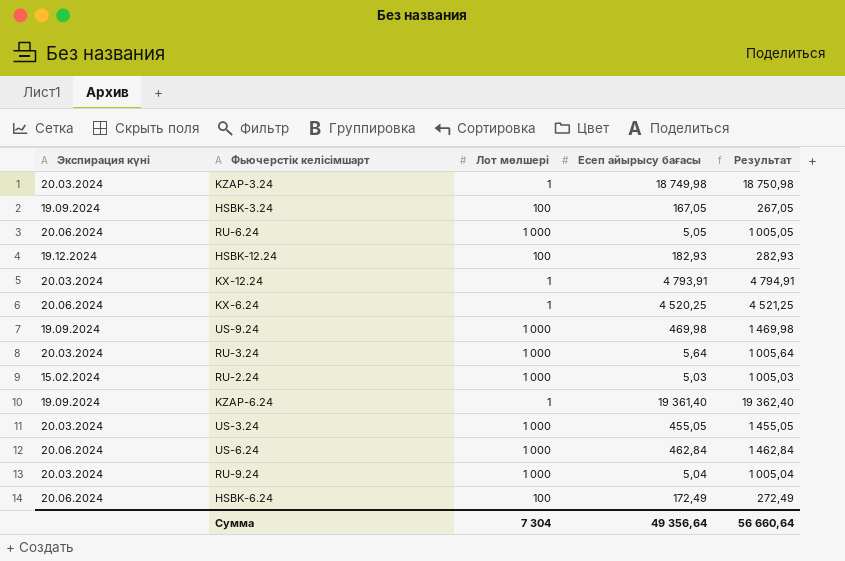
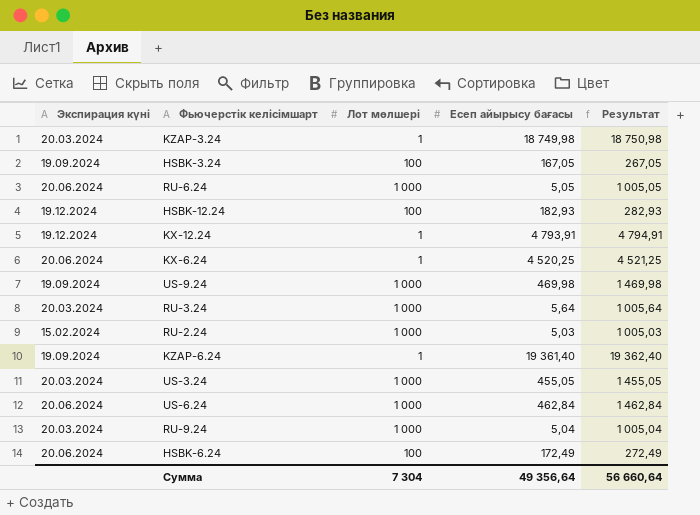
KX-12.24 | Экспирация күні: 20.03.2024 -> 19.12.2024

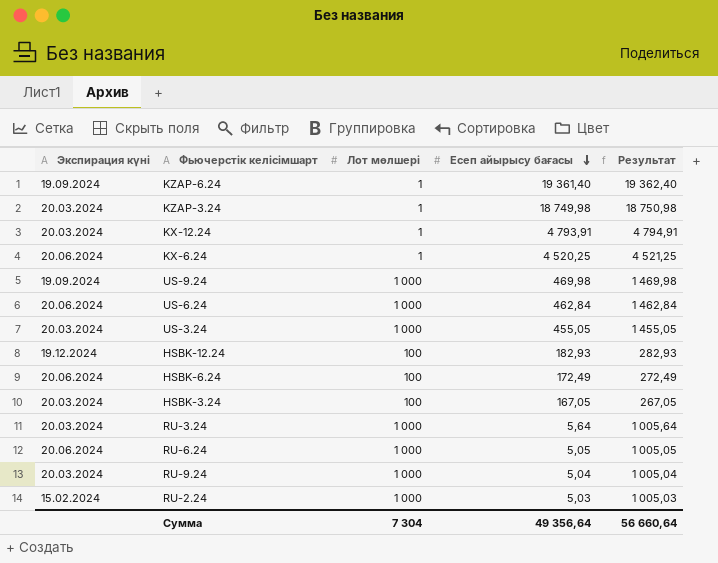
row order: none -> Есеп айырысу бағасы descending
KX-12.24 | Экспирация күні: 19.12.2024 -> 20.03.2024
HSBK-3.24 | Экспирация күні: 19.09.2024 -> 20.03.2024

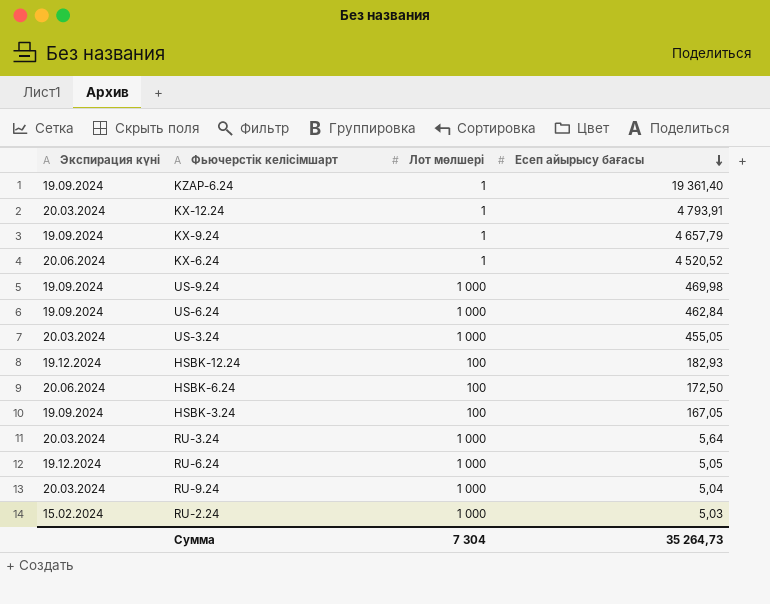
column Результат | formula: [Лот мөлшері] + [Есеп айырысу бағасы] -> none
row KZAP-3.24: 20.03.2024 | 1 | 18 749,98 | 18 750,98 -> none
row KX-9.24: none -> 19.09.2024 | 1 | 4 657,79
KX-6.24 | Есеп айырысу бағасы: 4 520,25 -> 4 520,52
US-6.24 | Экспирация күні: 20.06.2024 -> 19.09.2024
HSBK-6.24 | Есеп айырысу бағасы: 172,49 -> 172,50
HSBK-3.24 | Экспирация күні: 20.03.2024 -> 19.09.2024
RU-6.24 | Экспирация күні: 20.06.2024 -> 19.12.2024
Сумма | Есеп айырысу бағасы: 49 356,64 -> 35 264,73

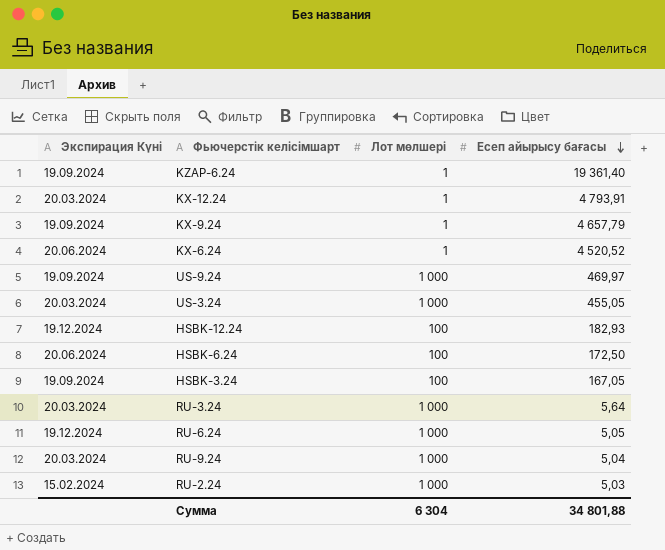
column name: Экспирация күні -> Экспирация Күні
row US-6.24: 19.09.2024 | 1 000 | 462,84 -> none
US-9.24 | Есеп айырысу бағасы: 469,98 -> 469,97
Сумма | Лот мөлшері: 7 304 -> 6 304
Сумма | Есеп айырысу бағасы: 35 264,73 -> 34 801,88

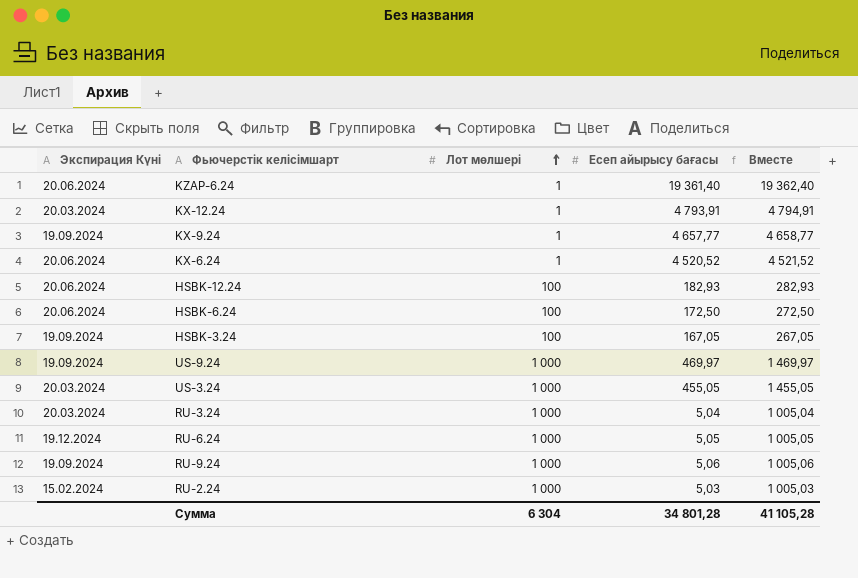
row order: Есеп айырысу бағасы descending -> Лот мөлшері ascending
column Вместе | formula: none -> [Лот мөлшері] + [Есеп айырысу бағасы]
KZAP-6.24 | Экспирация Күні: 19.09.2024 -> 20.06.2024
KX-9.24 | Есеп айырысу бағасы: 4 657,79 -> 4 657,77
HSBK-12.24 | Экспирация Күні: 19.12.2024 -> 20.06.2024
RU-3.24 | Есеп айырысу бағасы: 5,64 -> 5,04
RU-9.24 | Экспирация Күні: 20.03.2024 -> 19.09.2024
RU-9.24 | Есеп айырысу бағасы: 5,04 -> 5,06
Сумма | Есеп айырысу бағасы: 34 801,88 -> 34 801,28

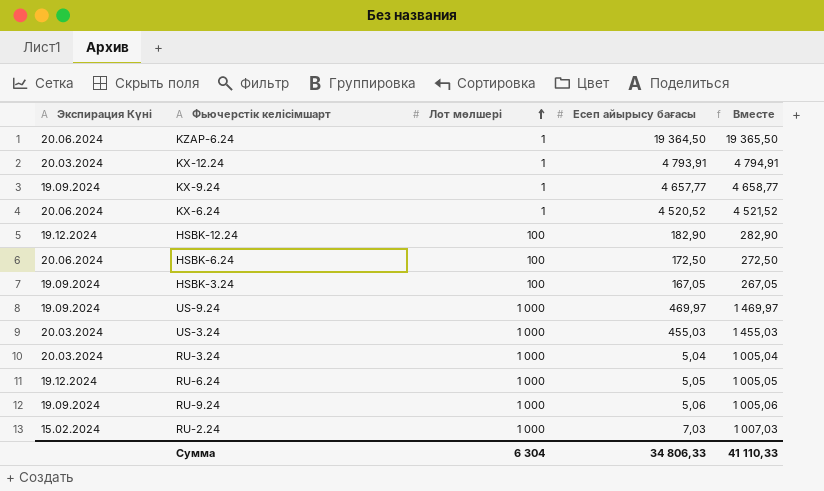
KZAP-6.24 | Есеп айырысу бағасы: 19 361,40 -> 19 364,50
KZAP-6.24 | Вместе: 19 362,40 -> 19 365,50
HSBK-12.24 | Экспирация Күні: 20.06.2024 -> 19.12.2024
HSBK-12.24 | Есеп айырысу бағасы: 182,93 -> 182,90
HSBK-12.24 | Вместе: 282,93 -> 282,90
US-3.24 | Есеп айырысу бағасы: 455,05 -> 455,03
US-3.24 | Вместе: 1 455,05 -> 1 455,03
RU-2.24 | Есеп айырысу бағасы: 5,03 -> 7,03
RU-2.24 | Вместе: 1 005,03 -> 1 007,03
Сумма | Есеп айырысу бағасы: 34 801,28 -> 34 806,33
Сумма | Вместе: 41 105,28 -> 41 110,33

